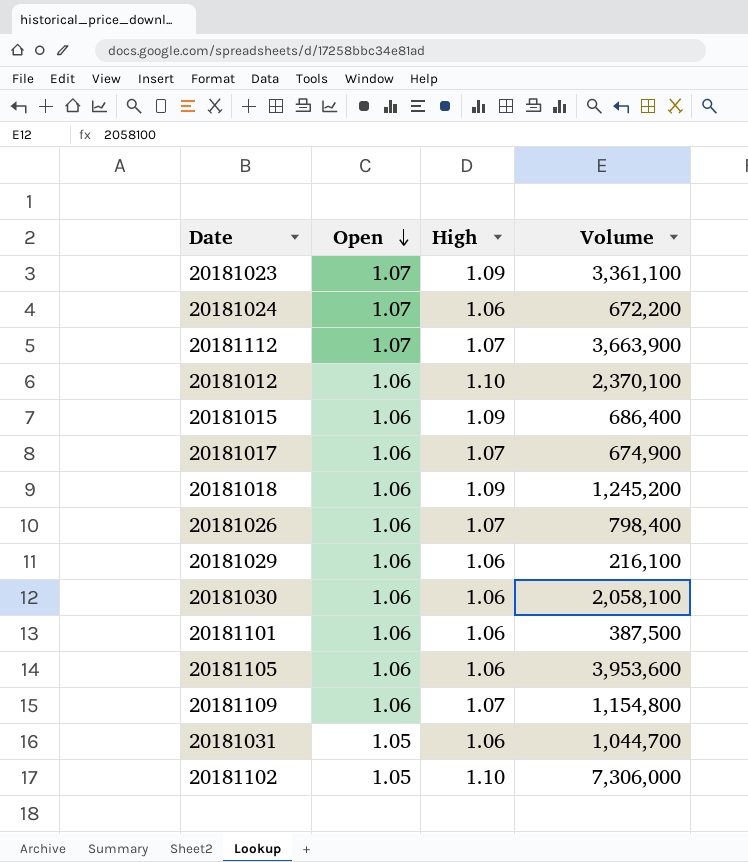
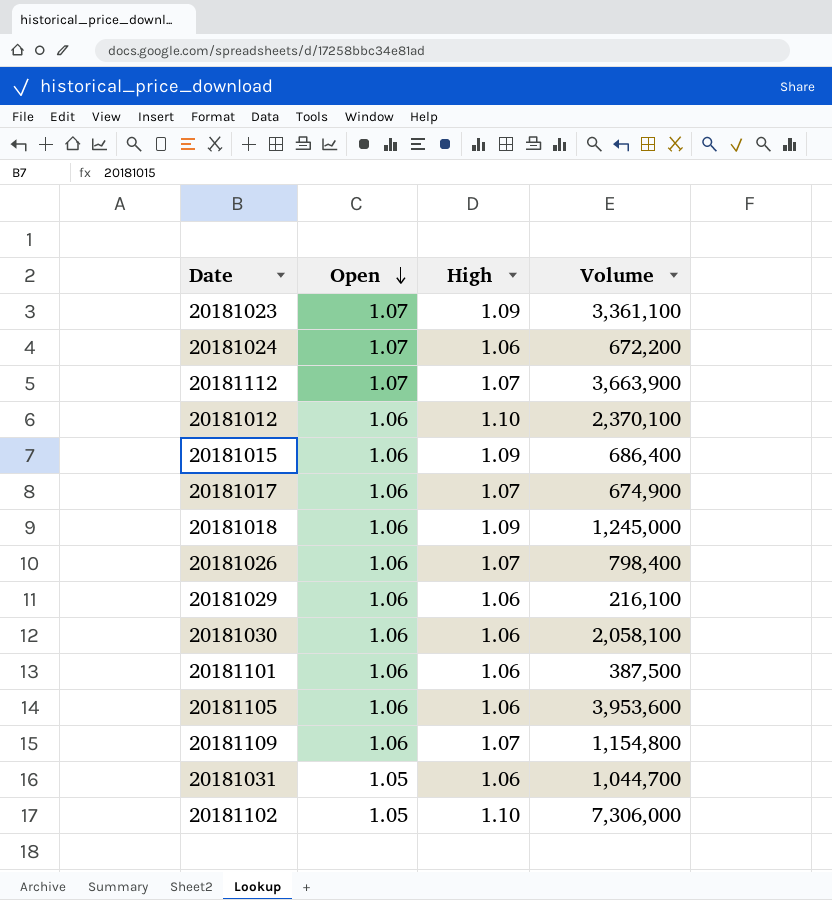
20181018 | Volume: 1,245,200 -> 1,245,000

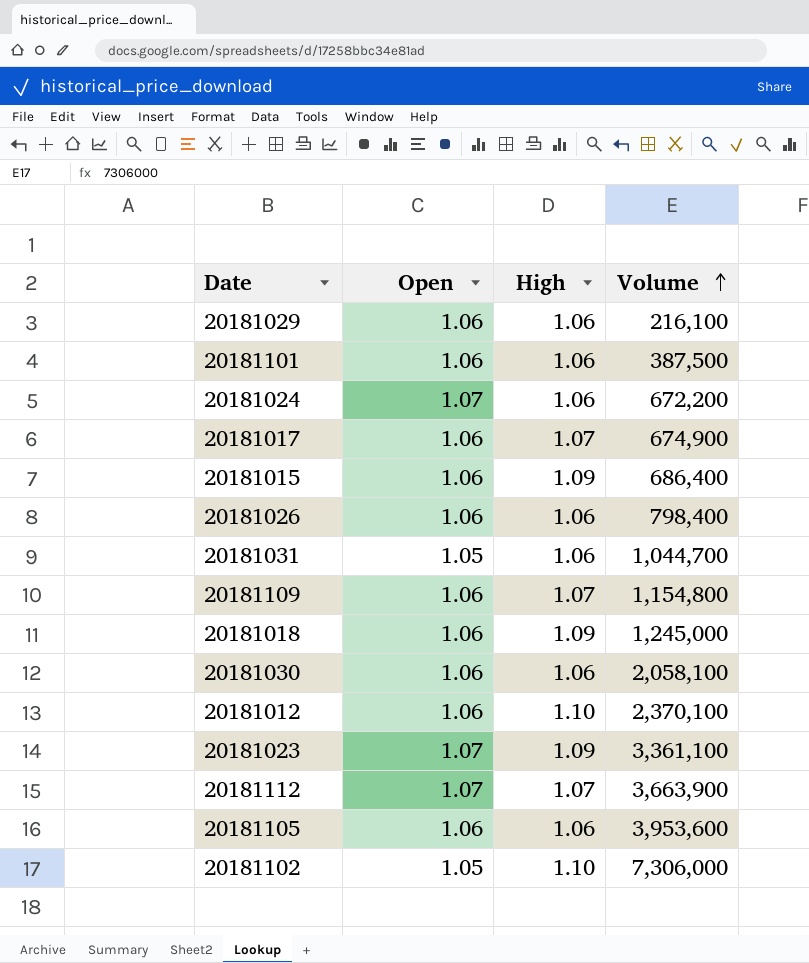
row order: Open descending -> Volume ascending
20181026 | High: 1.07 -> 1.06

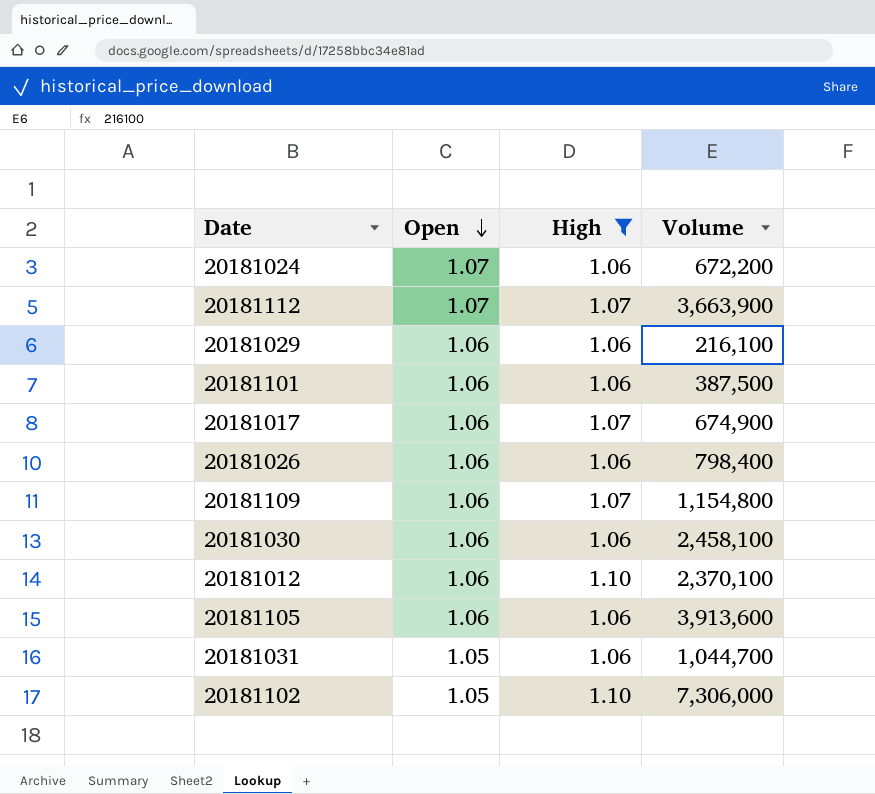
filter: none -> High != 1.09
row order: Volume ascending -> Open descending
20181030 | Volume: 2,058,100 -> 2,458,100
20181105 | Volume: 3,953,600 -> 3,913,600

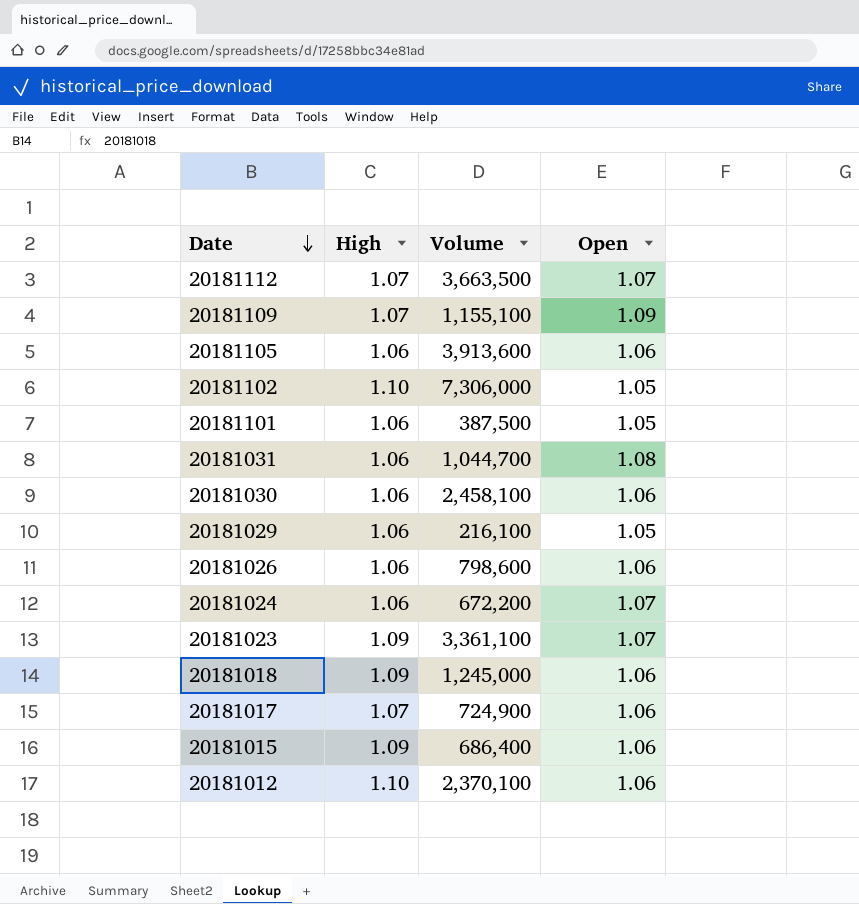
filter: High != 1.09 -> none
row order: Open descending -> Date descending
column Open | position: 2 -> 4
20181112 | Volume: 3,663,900 -> 3,663,500
20181109 | Volume: 1,154,800 -> 1,155,100
20181109 | Open: 1.06 -> 1.09
20181101 | Open: 1.06 -> 1.05
20181031 | Open: 1.05 -> 1.08
20181029 | Open: 1.06 -> 1.05
20181026 | Volume: 798,400 -> 798,600
20181017 | Volume: 674,900 -> 724,900

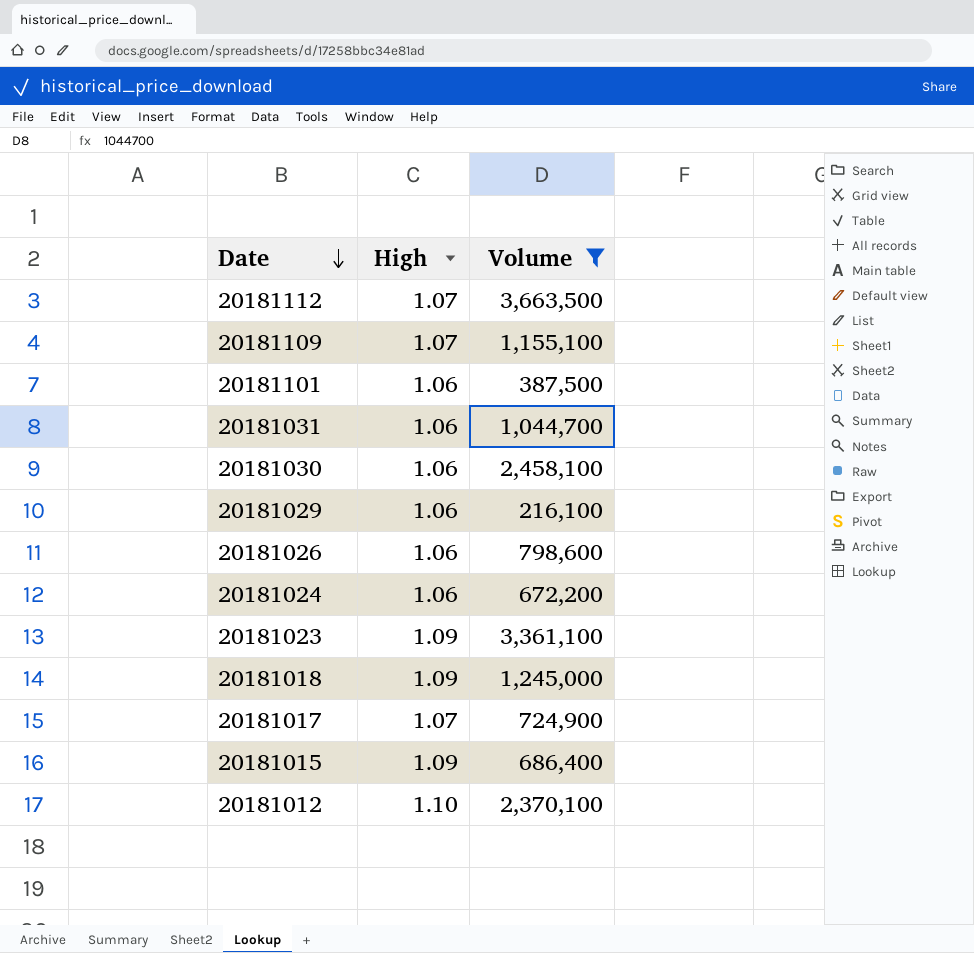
filter: none -> Volume <= 3,663,500
column Open | position: 4 -> none

